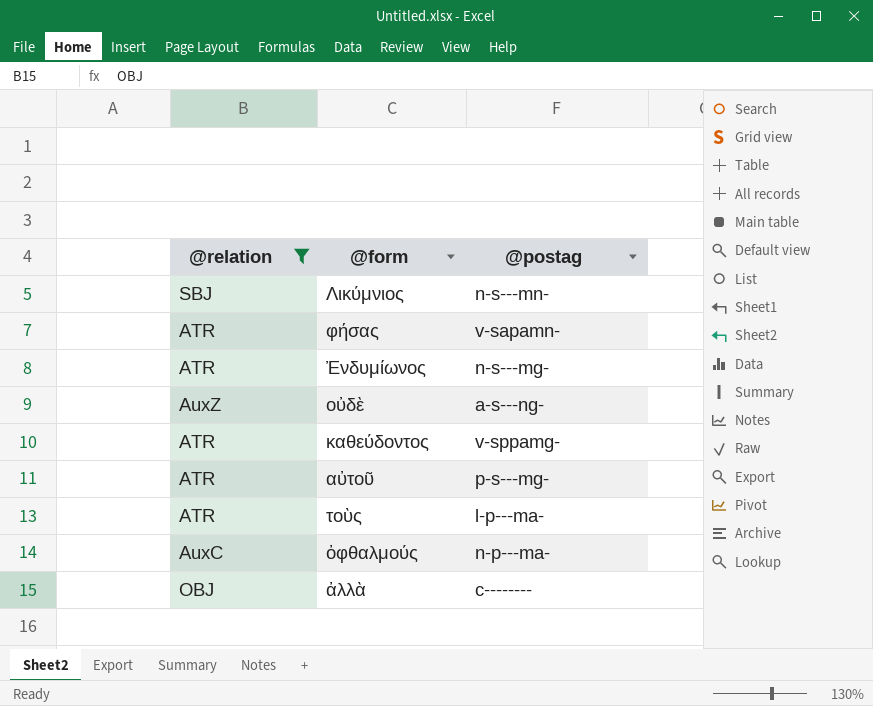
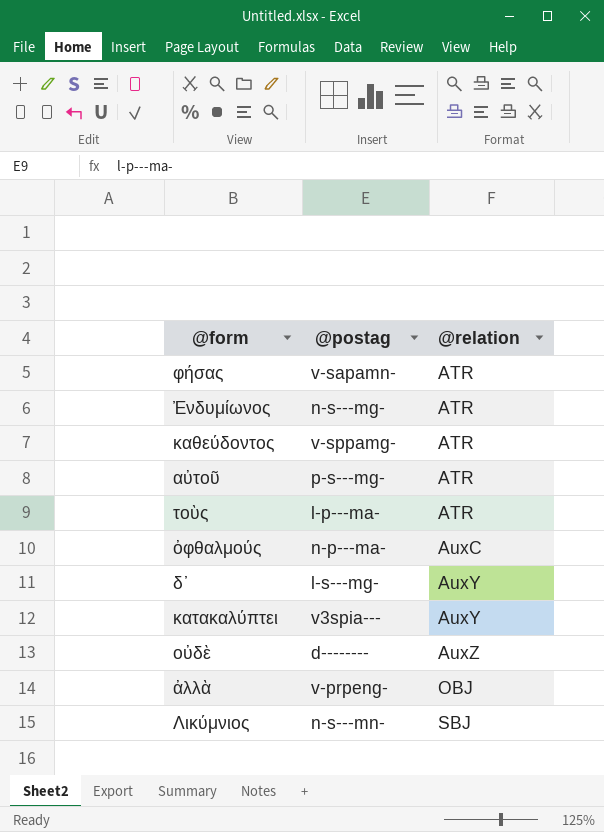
filter: @relation != AuxY -> none
row order: none -> @relation ascending
column @relation | position: 1 -> 3
οὐδὲ | @postag: a-s---ng- -> d--------
ἀλλὰ | @postag: c-------- -> v-prpeng-

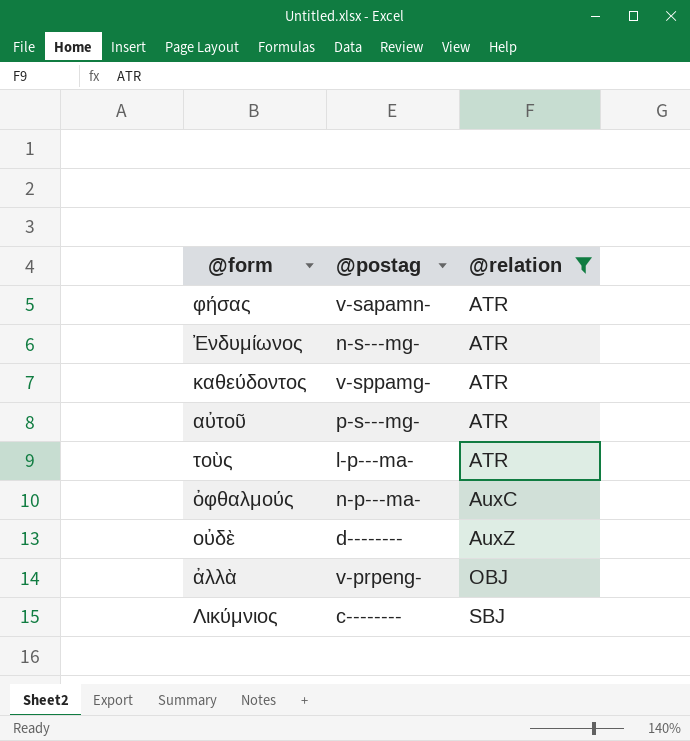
filter: none -> @relation != AuxY
Λικύμνιος | @postag: n-s---mn- -> c--------

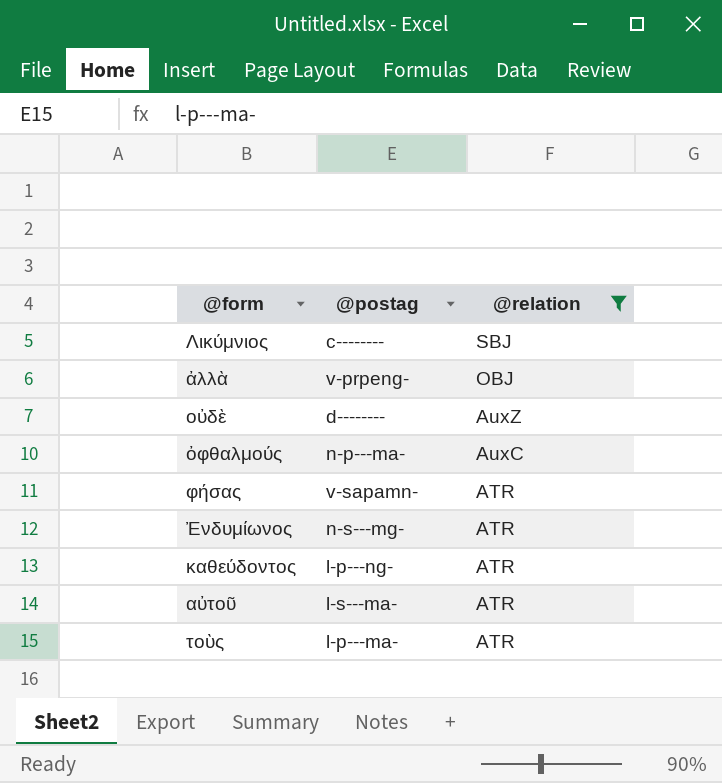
row order: @relation ascending -> @relation descending
καθεύδοντος | @postag: v-sppamg- -> l-p---ng-
αὐτοῦ | @postag: p-s---mg- -> l-s---ma-

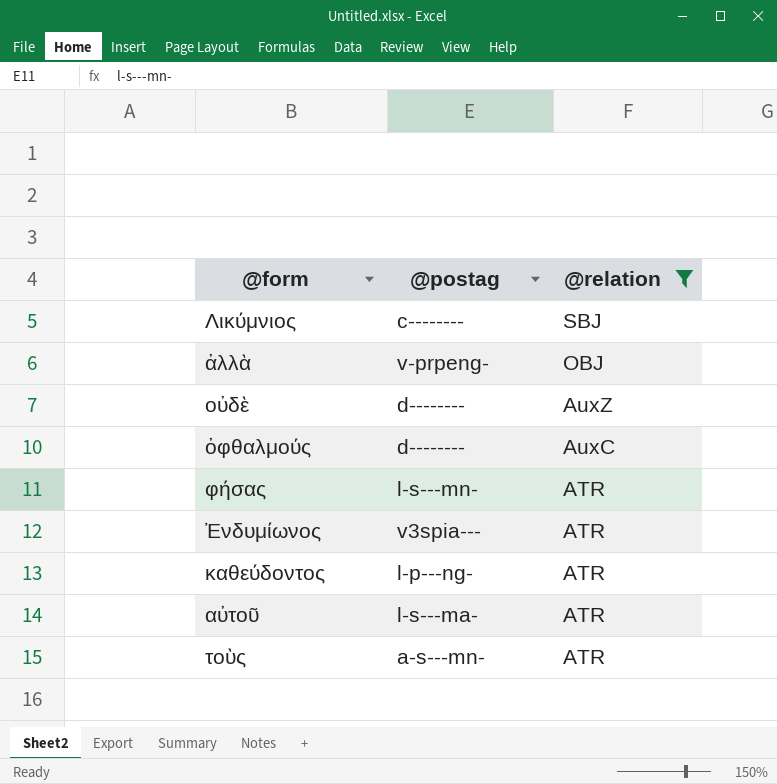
ὀφθαλμούς | @postag: n-p---ma- -> d--------
φήσας | @postag: v-sapamn- -> l-s---mn-
Ἐνδυμίωνος | @postag: n-s---mg- -> v3spia---
τοὺς | @postag: l-p---ma- -> a-s---mn-

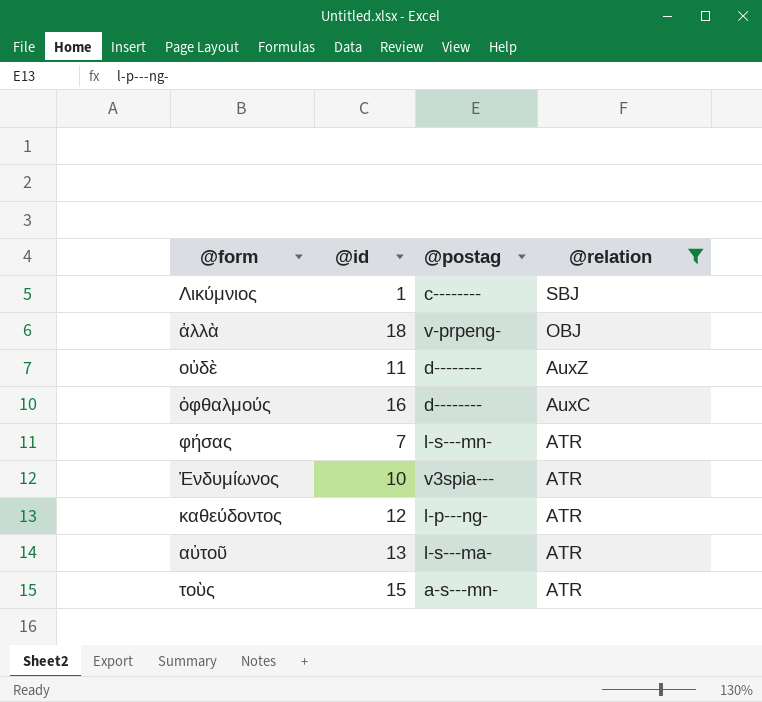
column @id | position: none -> 2

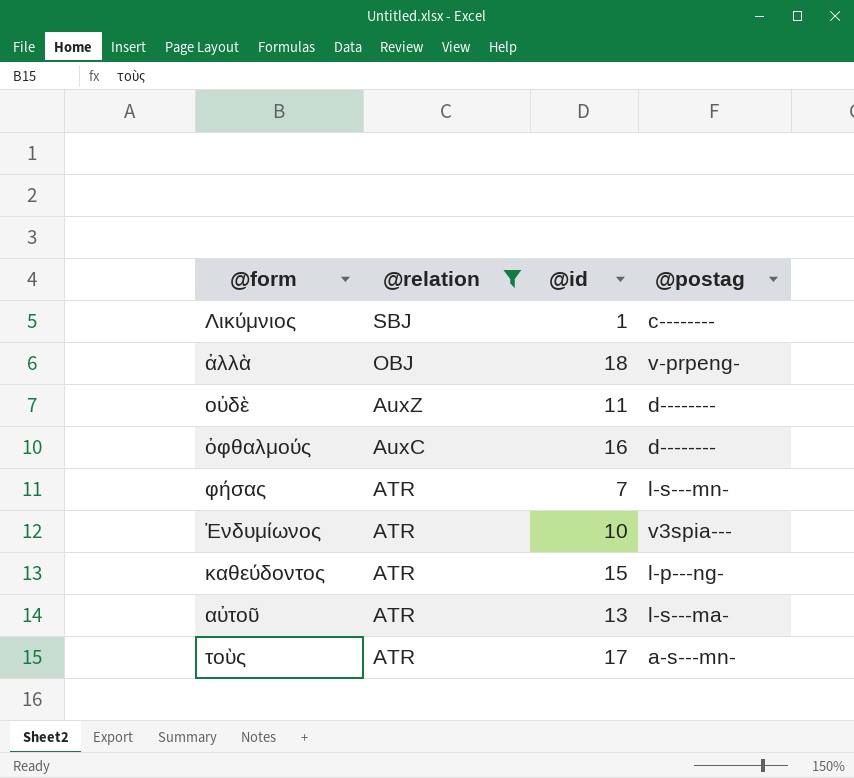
column @relation | position: 4 -> 2
καθεύδοντος | @id: 12 -> 15
τοὺς | @id: 15 -> 17

